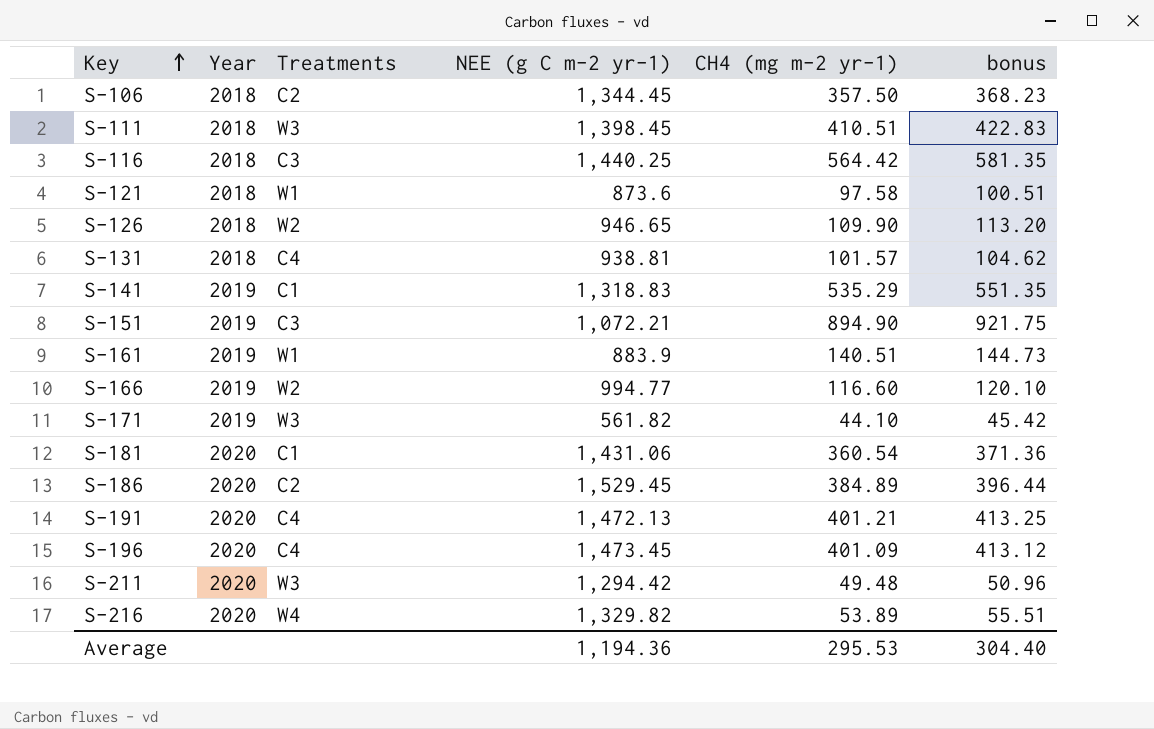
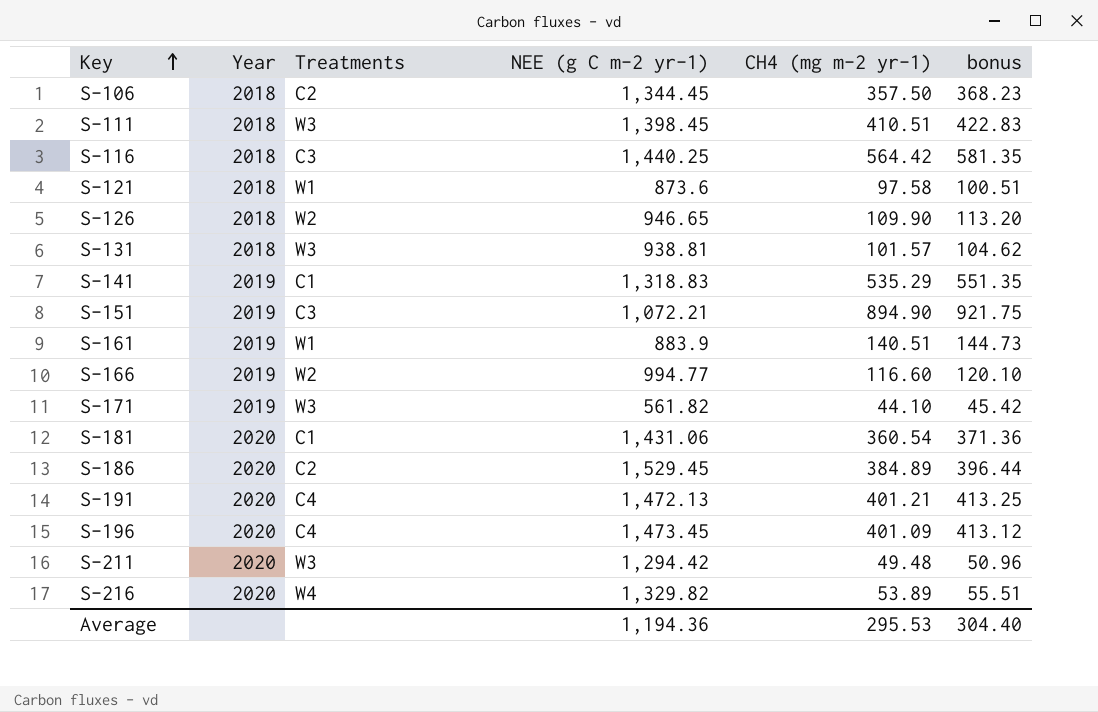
S-131 | Treatments: C4 -> W3

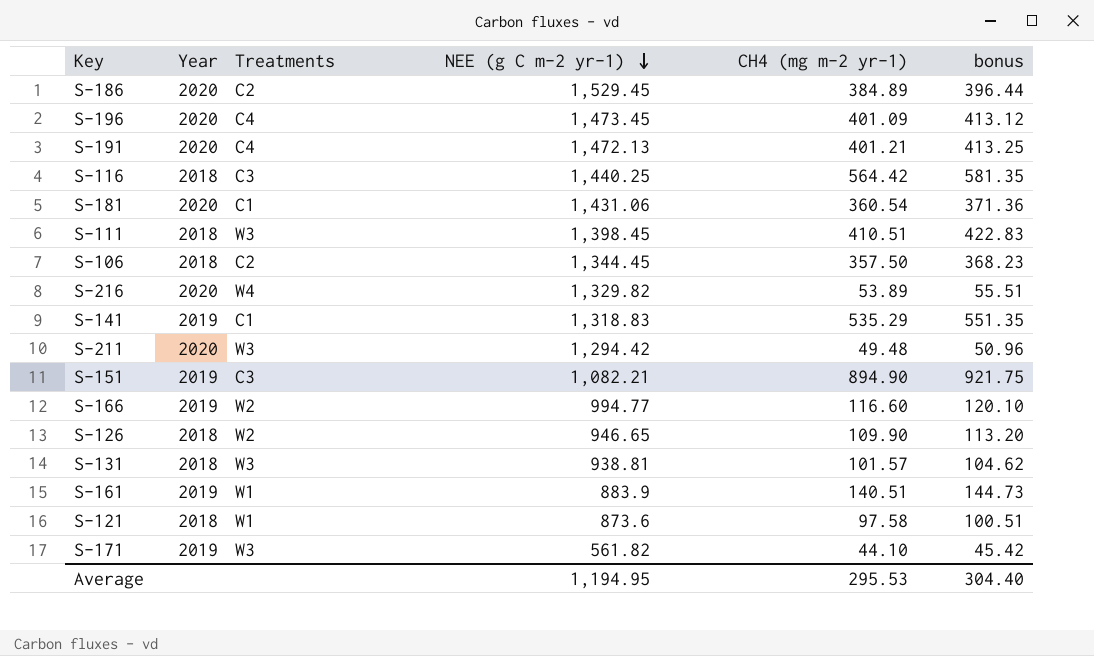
row order: Key ascending -> NEE (g C m-2 yr-1) descending
S-151 | NEE (g C m-2 yr-1): 1,072.21 -> 1,082.21
Average | NEE (g C m-2 yr-1): 1,194.36 -> 1,194.95

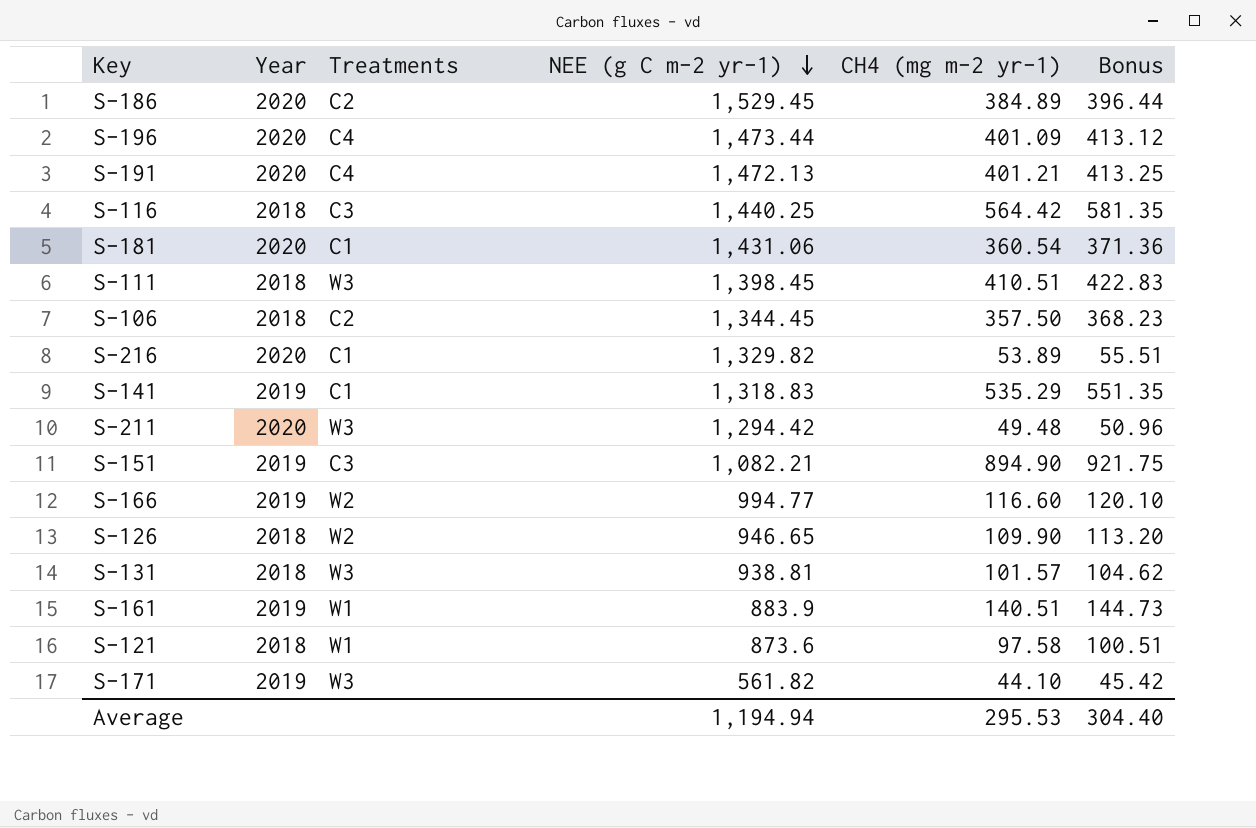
column name: bonus -> Bonus
S-196 | NEE (g C m-2 yr-1): 1,473.45 -> 1,473.44
S-216 | Treatments: W4 -> C1
Average | NEE (g C m-2 yr-1): 1,194.95 -> 1,194.94

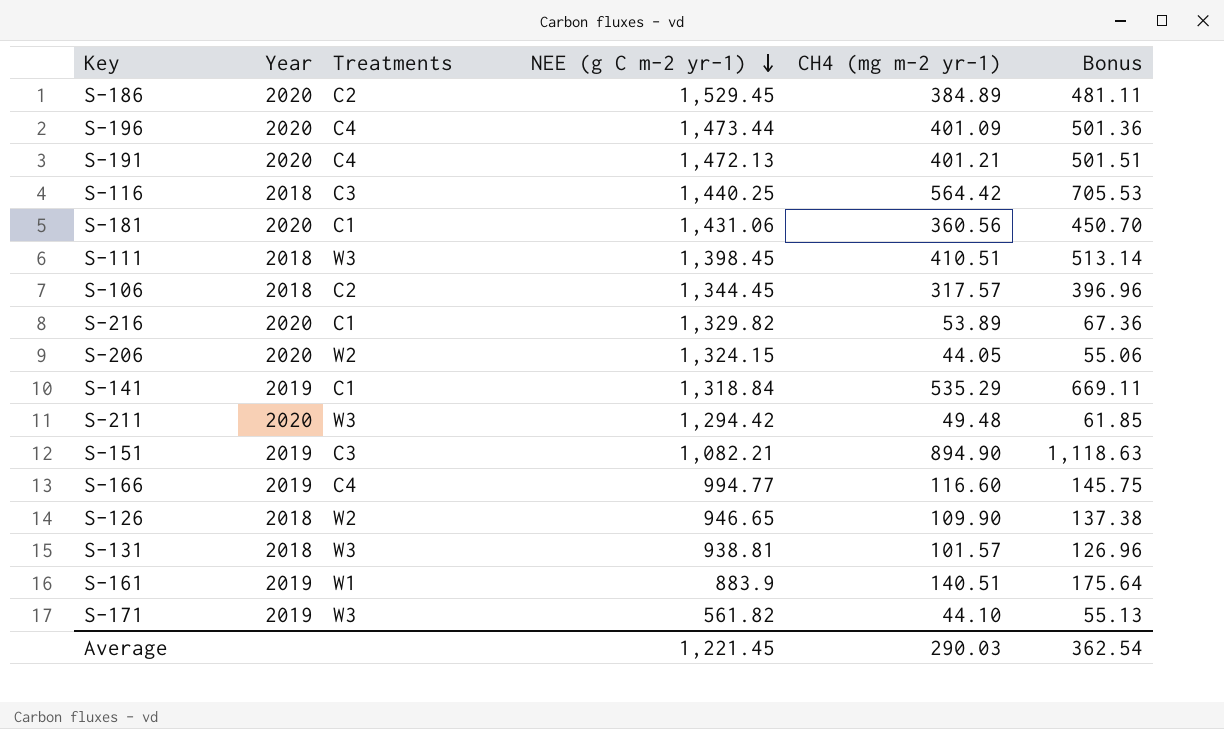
column Bonus | formula: [CH4 (mg m-2 yr-1)] * 1.03 -> [CH4 (mg m-2 yr-1)] * 1.25
row S-121: 2018 | W1 | 873.6 | 97.58 | 100.51 -> none
S-181 | CH4 (mg m-2 yr-1): 360.54 -> 360.56
S-106 | CH4 (mg m-2 yr-1): 357.50 -> 317.57
row S-206: none -> 2020 | W2 | 1,324.15 | 44.05 | 55.06
S-141 | NEE (g C m-2 yr-1): 1,318.83 -> 1,318.84
S-166 | Treatments: W2 -> C4
Average | NEE (g C m-2 yr-1): 1,194.94 -> 1,221.45
Average | CH4 (mg m-2 yr-1): 295.53 -> 290.03
Average | Bonus: 304.40 -> 362.54

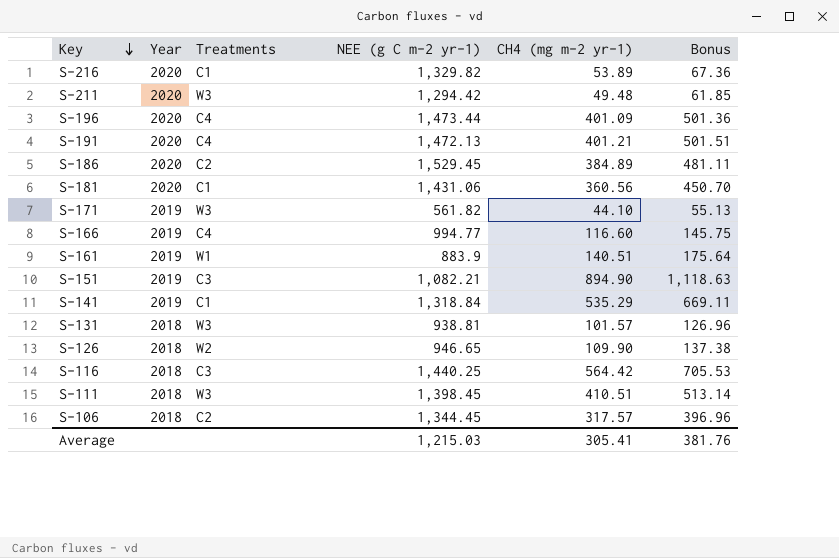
row order: NEE (g C m-2 yr-1) descending -> Key descending
row S-206: 2020 | W2 | 1,324.15 | 44.05 | 55.06 -> none
Average | NEE (g C m-2 yr-1): 1,221.45 -> 1,215.03
Average | CH4 (mg m-2 yr-1): 290.03 -> 305.41
Average | Bonus: 362.54 -> 381.76

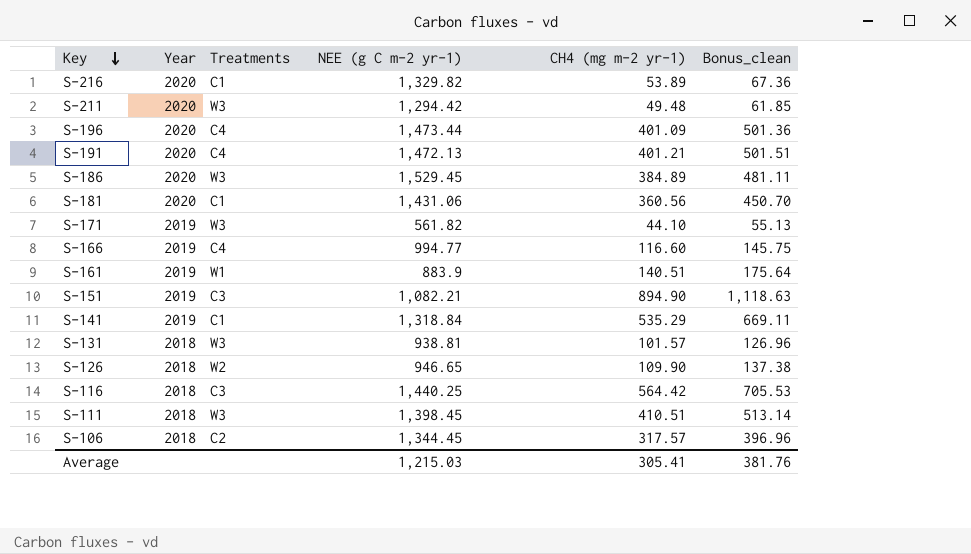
column name: Bonus -> Bonus_clean
S-186 | Treatments: C2 -> W3

